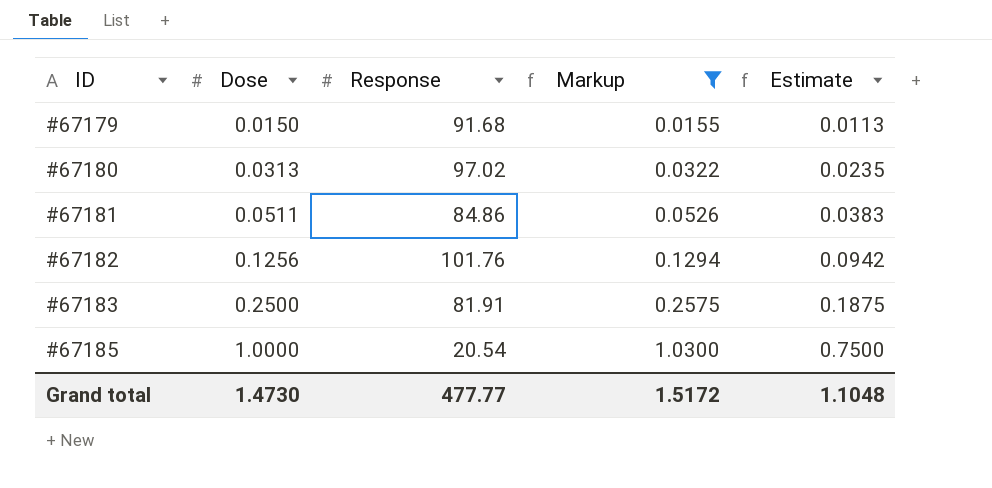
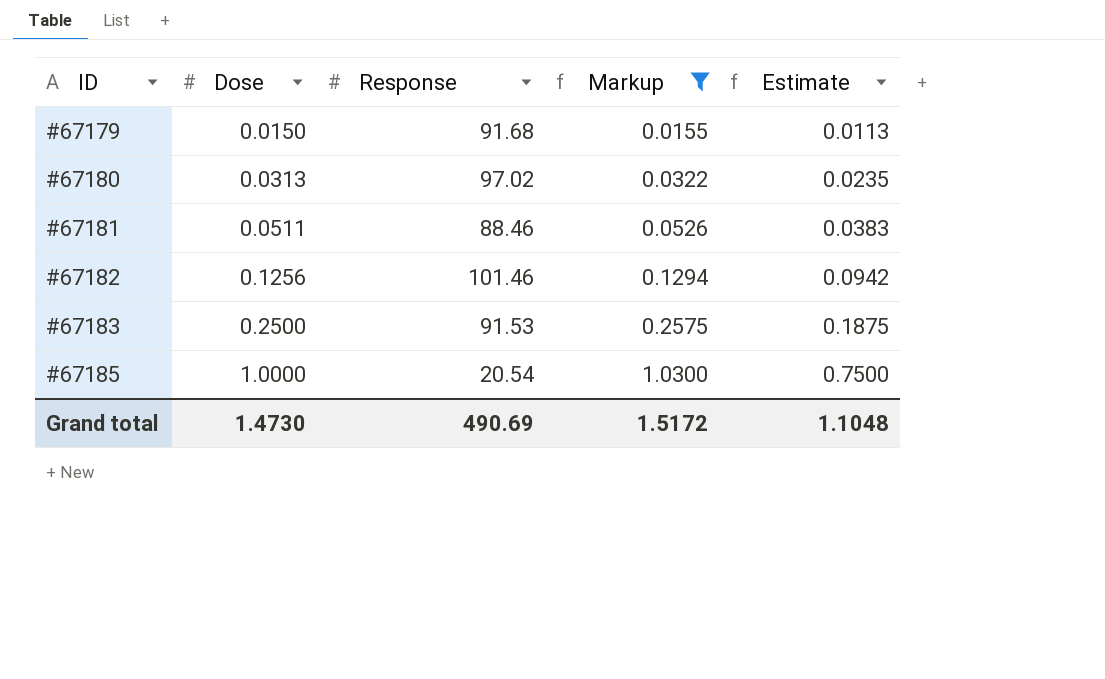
#67181 | Response: 84.86 -> 88.46
#67182 | Response: 101.76 -> 101.46
#67183 | Response: 81.91 -> 91.53
Grand total | Response: 477.77 -> 490.69

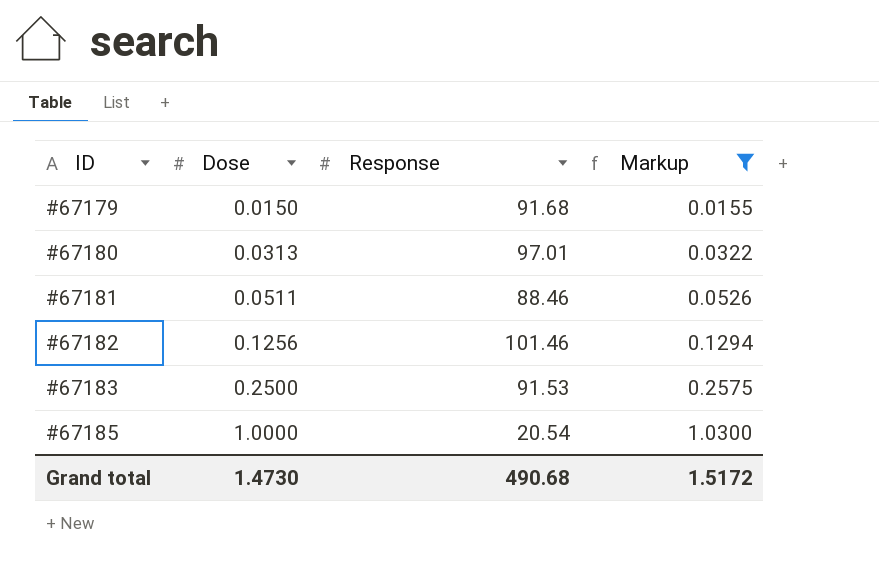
column Estimate | formula: [Dose] * 0.75 -> none
#67180 | Response: 97.02 -> 97.01
Grand total | Response: 490.69 -> 490.68

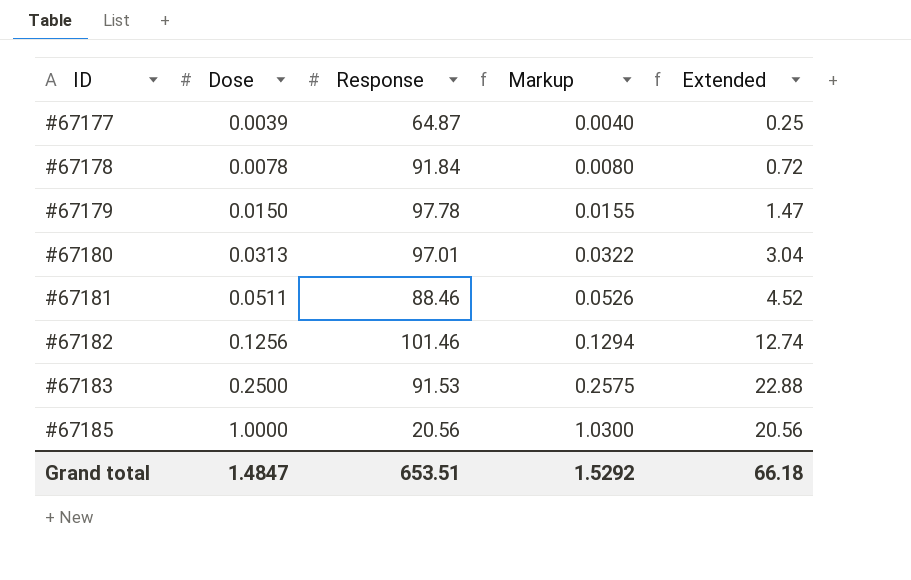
filter: Markup >= 0.0155 -> none
column Extended | formula: none -> [Dose] * [Response]
#67179 | Response: 91.68 -> 97.78
#67185 | Response: 20.54 -> 20.56
Grand total | Dose: 1.4730 -> 1.4847
Grand total | Response: 490.68 -> 653.51
Grand total | Markup: 1.5172 -> 1.5292

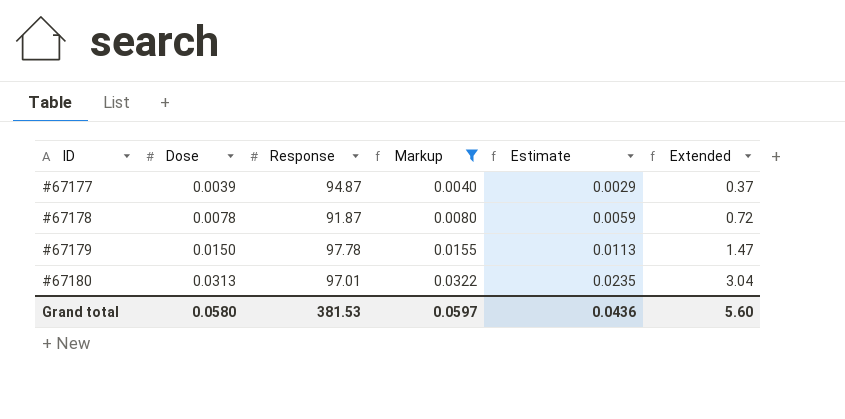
filter: none -> Markup <= 0.0322
column Estimate | formula: none -> [Dose] * 0.75
#67177 | Response: 64.87 -> 94.87
#67177 | Extended: 0.25 -> 0.37
#67178 | Response: 91.84 -> 91.87
Grand total | Dose: 1.4847 -> 0.0580
Grand total | Response: 653.51 -> 381.53
Grand total | Markup: 1.5292 -> 0.0597
Grand total | Extended: 66.18 -> 5.60

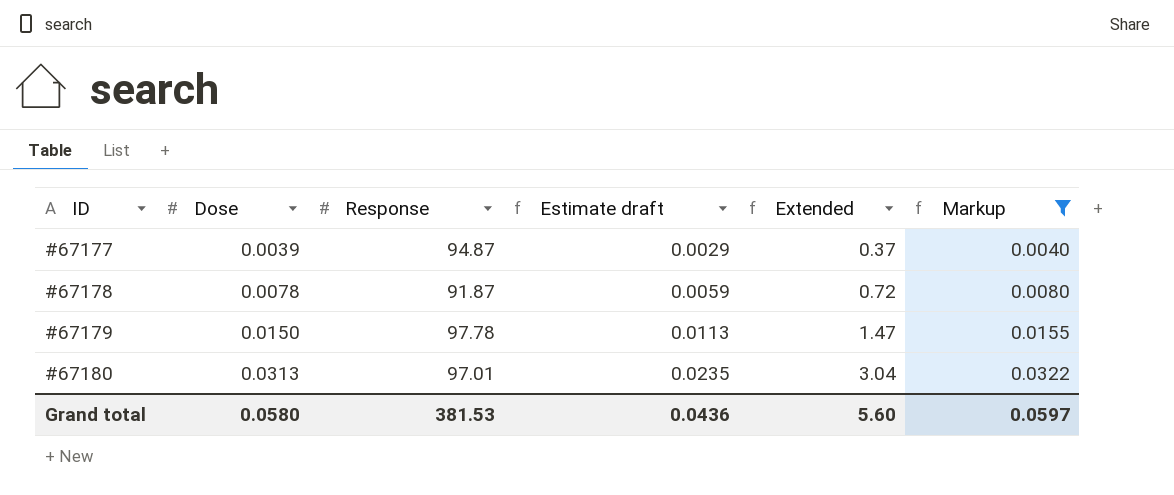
column name: Estimate -> Estimate draft
column Markup | position: 4 -> 6

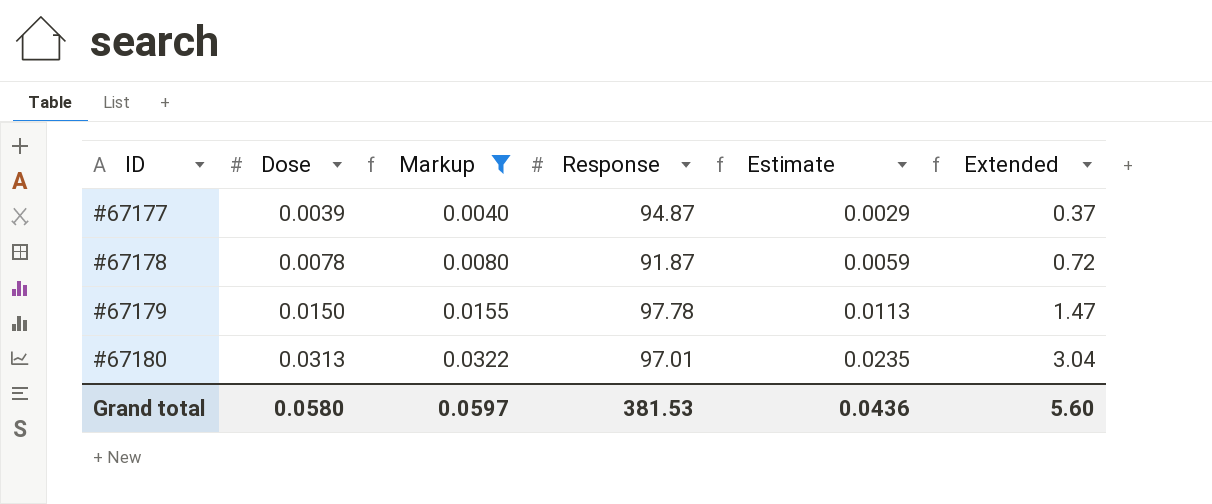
column Markup | position: 6 -> 3
column name: Estimate draft -> Estimate

